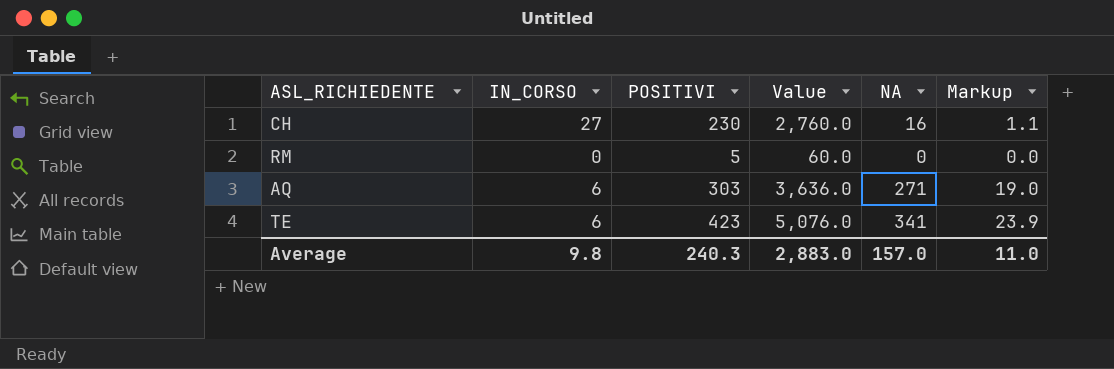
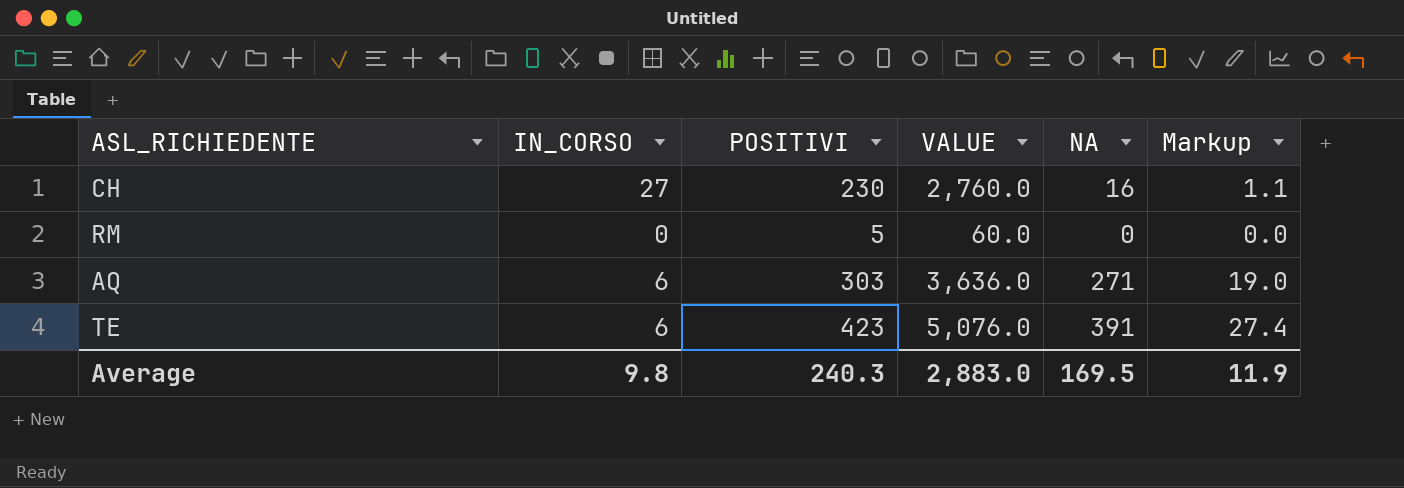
column name: Value -> VALUE
TE | NA: 341 -> 391
TE | Markup: 23.9 -> 27.4
Average | NA: 157.0 -> 169.5
Average | Markup: 11.0 -> 11.9

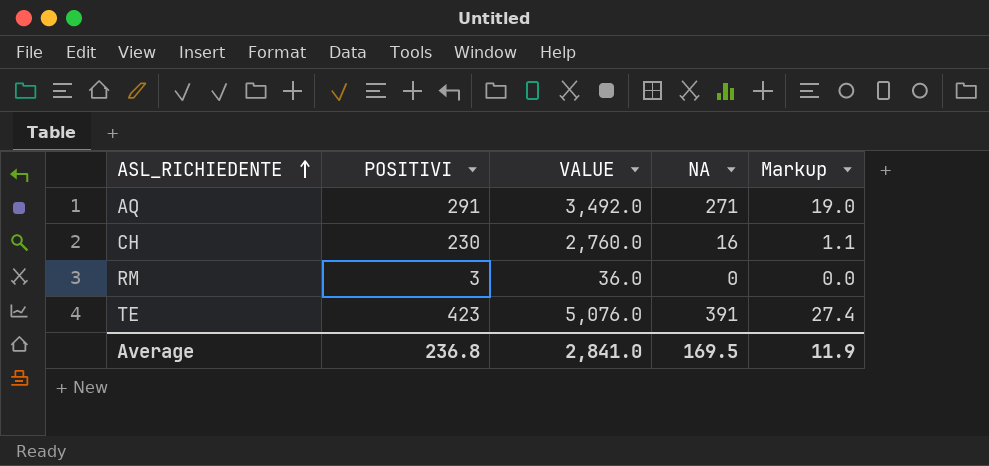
row order: none -> ASL_RICHIEDENTE ascending
column IN_CORSO | position: 2 -> none
AQ | POSITIVI: 303 -> 291
AQ | VALUE: 3,636.0 -> 3,492.0
RM | POSITIVI: 5 -> 3
RM | VALUE: 60.0 -> 36.0
Average | POSITIVI: 240.3 -> 236.8
Average | VALUE: 2,883.0 -> 2,841.0

